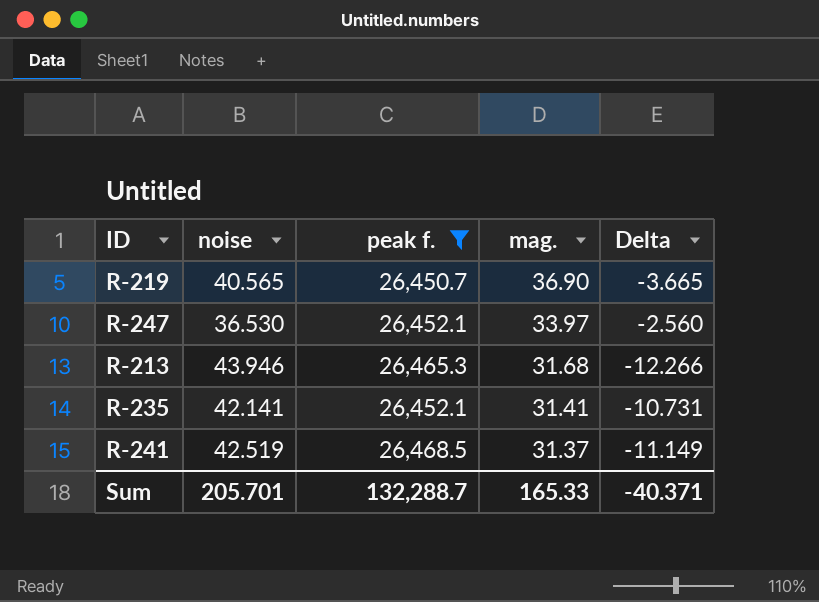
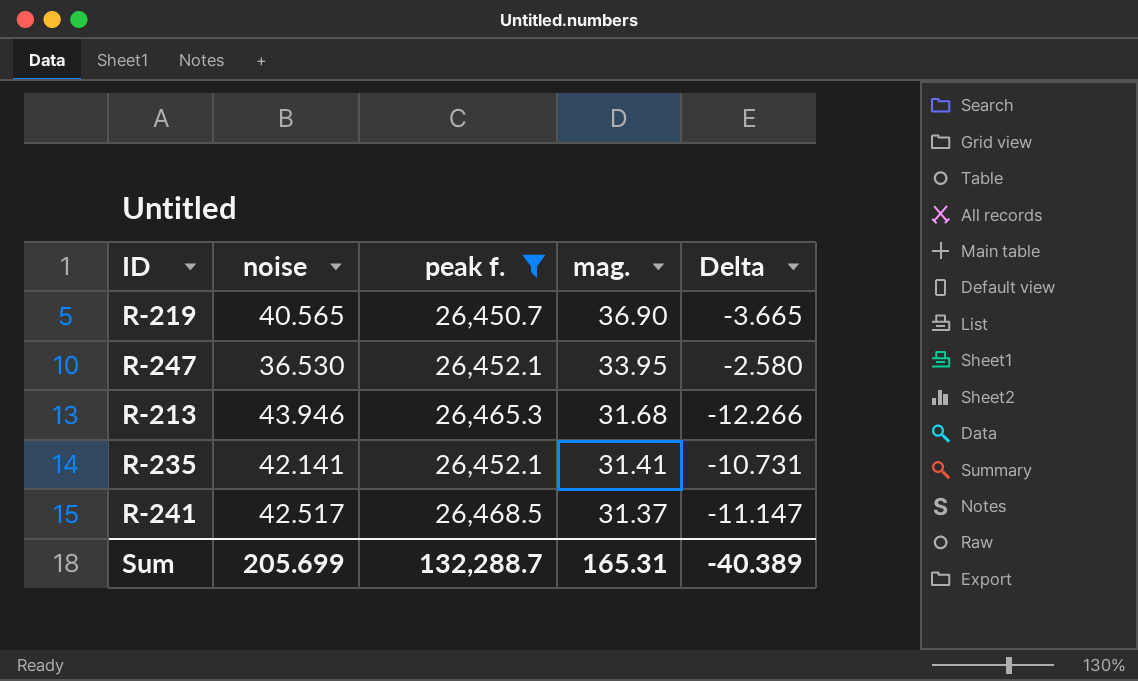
R-247 | mag.: 33.97 -> 33.95
R-247 | Delta: -2.560 -> -2.580
R-241 | noise: 42.519 -> 42.517
R-241 | Delta: -11.149 -> -11.147
Sum | noise: 205.701 -> 205.699
Sum | mag.: 165.33 -> 165.31
Sum | Delta: -40.371 -> -40.389

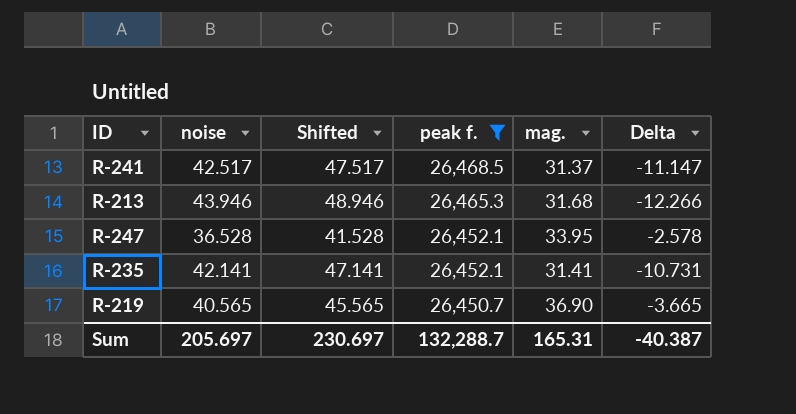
row order: mag. descending -> peak f. descending
column Shifted | formula: none -> [noise] + 5
R-247 | noise: 36.530 -> 36.528
R-247 | Delta: -2.580 -> -2.578
Sum | noise: 205.699 -> 205.697
Sum | Delta: -40.389 -> -40.387

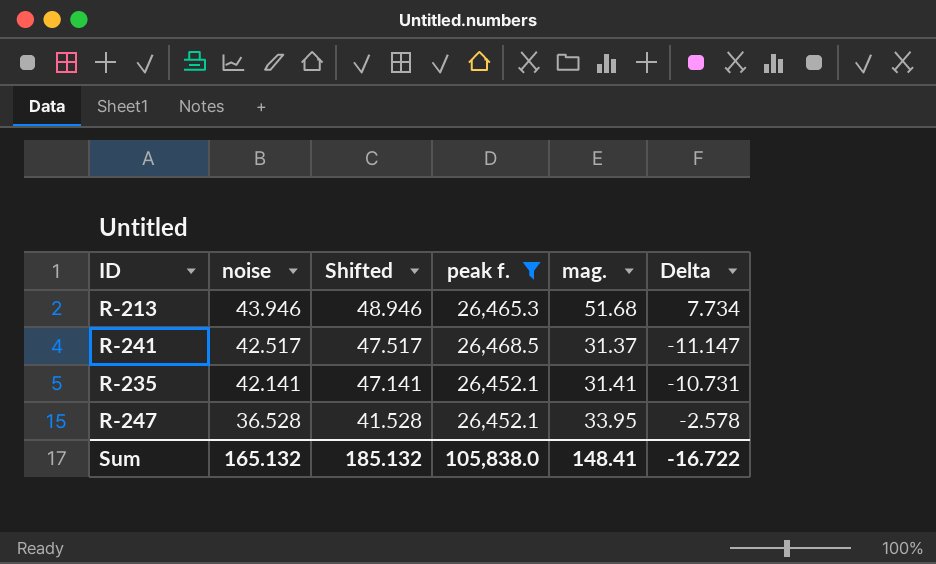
row order: peak f. descending -> noise descending
row R-219: 40.565 | 45.565 | 26,450.7 | 36.90 | -3.665 -> none
R-213 | mag.: 31.68 -> 51.68
R-213 | Delta: -12.266 -> 7.734
Sum | noise: 205.697 -> 165.132
Sum | Shifted: 230.697 -> 185.132
Sum | peak f.: 132,288.7 -> 105,838.0
Sum | mag.: 165.31 -> 148.41
Sum | Delta: -40.387 -> -16.722

